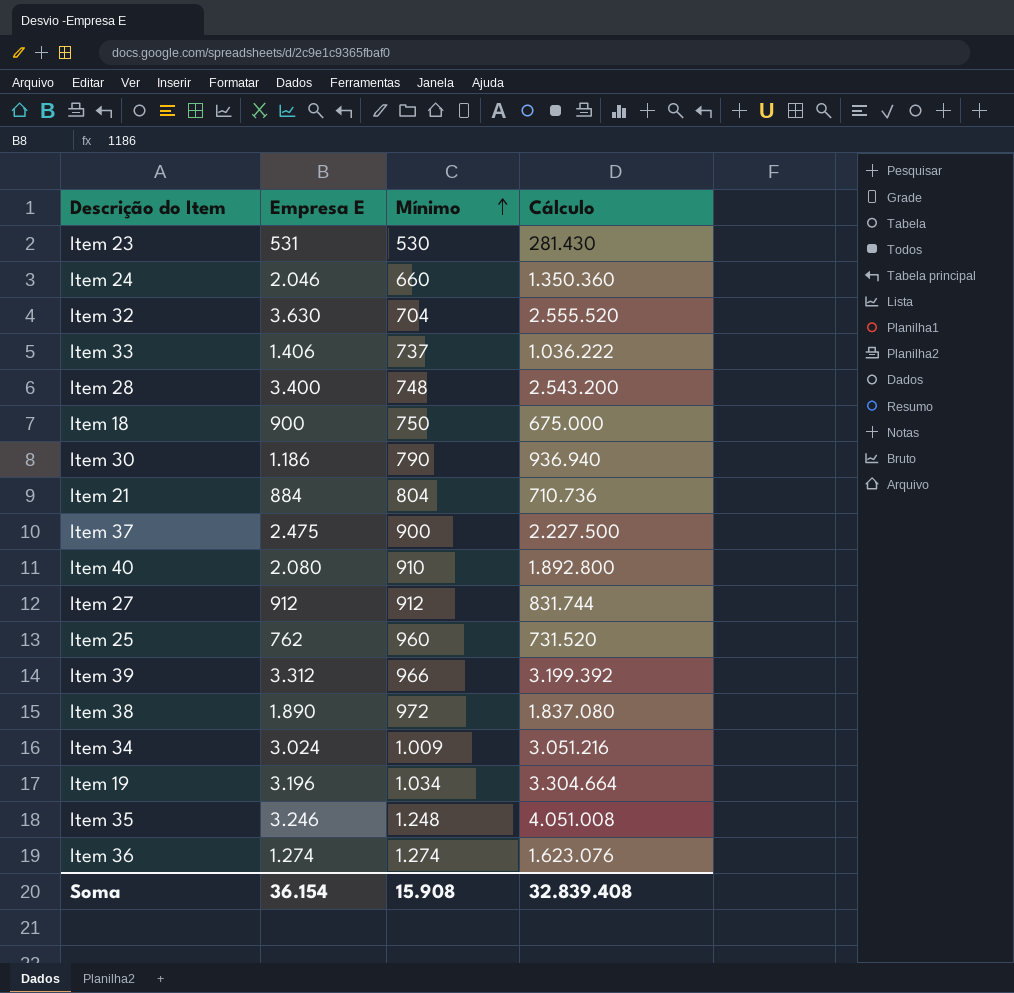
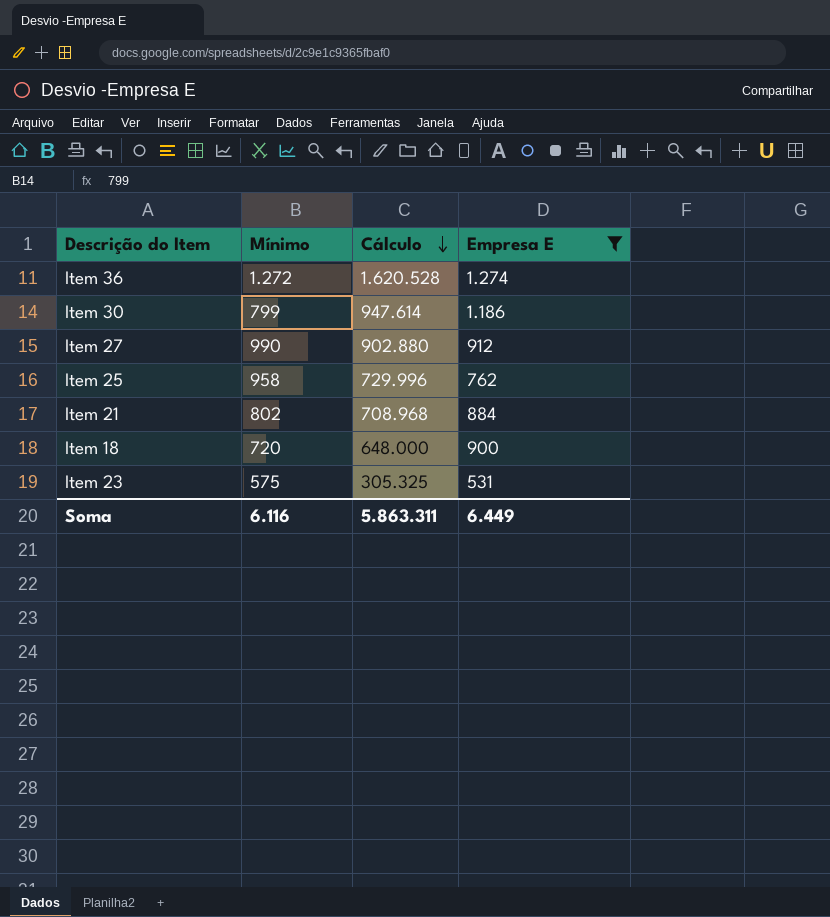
filter: none -> Empresa E <= 1.274
row order: Mínimo ascending -> Cálculo descending
column Empresa E | position: 2 -> 4
Item 36 | Mínimo: 1.274 -> 1.272
Item 36 | Cálculo: 1.623.076 -> 1.620.528
Item 30 | Mínimo: 790 -> 799
Item 30 | Cálculo: 936.940 -> 947.614
Item 27 | Mínimo: 912 -> 990
Item 27 | Cálculo: 831.744 -> 902.880
Item 25 | Mínimo: 960 -> 958
Item 25 | Cálculo: 731.520 -> 729.996
Item 21 | Mínimo: 804 -> 802
Item 21 | Cálculo: 710.736 -> 708.968
Item 18 | Mínimo: 750 -> 720
Item 18 | Cálculo: 675.000 -> 648.000
Item 23 | Mínimo: 530 -> 575
Item 23 | Cálculo: 281.430 -> 305.325
Soma | Mínimo: 15.908 -> 6.116
Soma | Cálculo: 32.839.408 -> 5.863.311
Soma | Empresa E: 36.154 -> 6.449

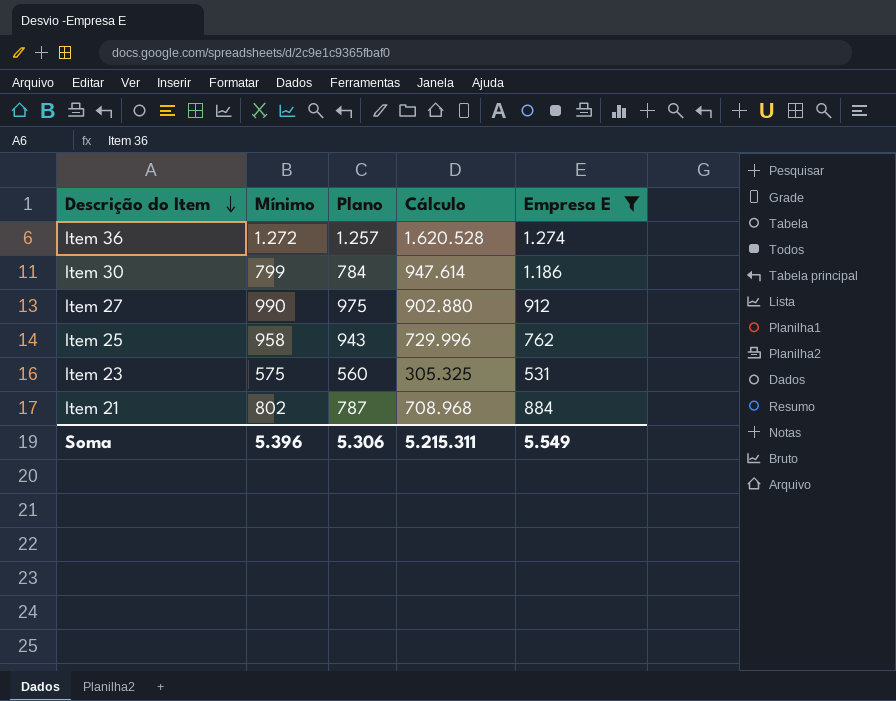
row order: Cálculo descending -> Descrição do Item descending
column Plano | formula: none -> [Mínimo] - 15
row Item 18: 720 | 648.000 | 900 -> none
Soma | Mínimo: 6.116 -> 5.396
Soma | Cálculo: 5.863.311 -> 5.215.311
Soma | Empresa E: 6.449 -> 5.549

